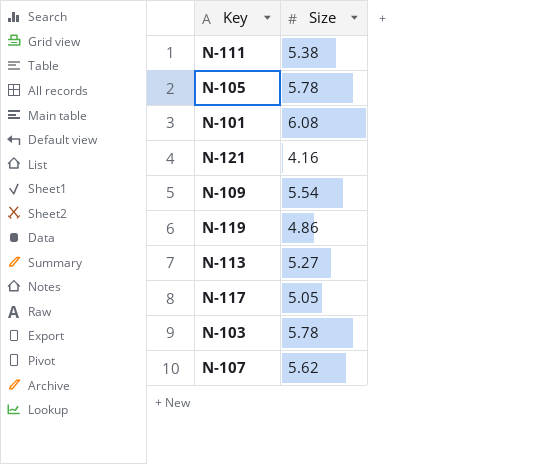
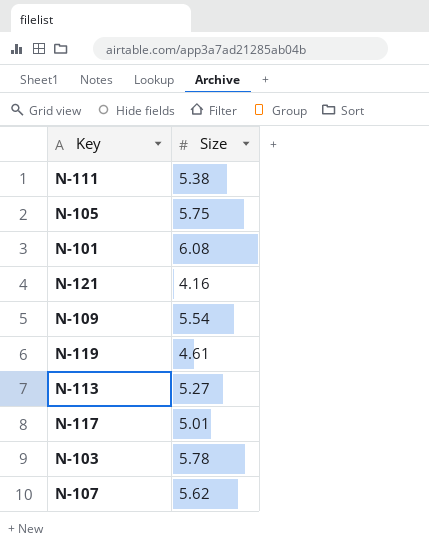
N-105 | Size: 5.78 -> 5.75
N-119 | Size: 4.86 -> 4.61
N-117 | Size: 5.05 -> 5.01

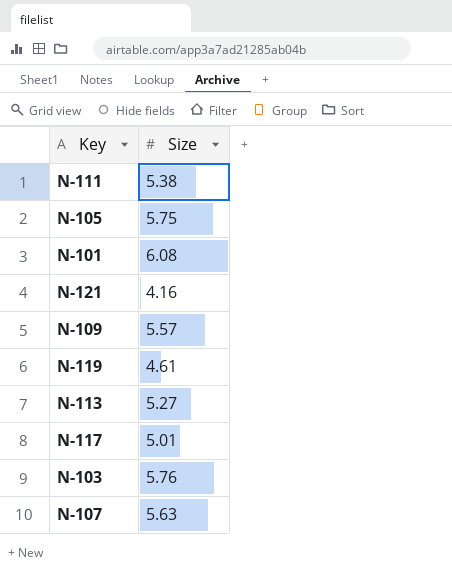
N-109 | Size: 5.54 -> 5.57
N-103 | Size: 5.78 -> 5.76
N-107 | Size: 5.62 -> 5.63

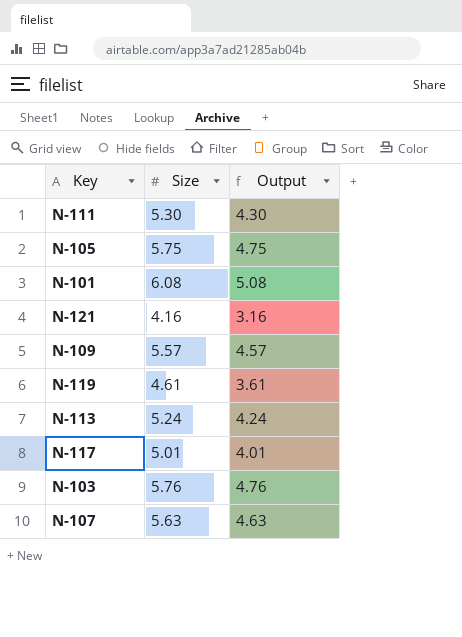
column Output | formula: none -> [Size] - 1
N-111 | Size: 5.38 -> 5.30
N-113 | Size: 5.27 -> 5.24

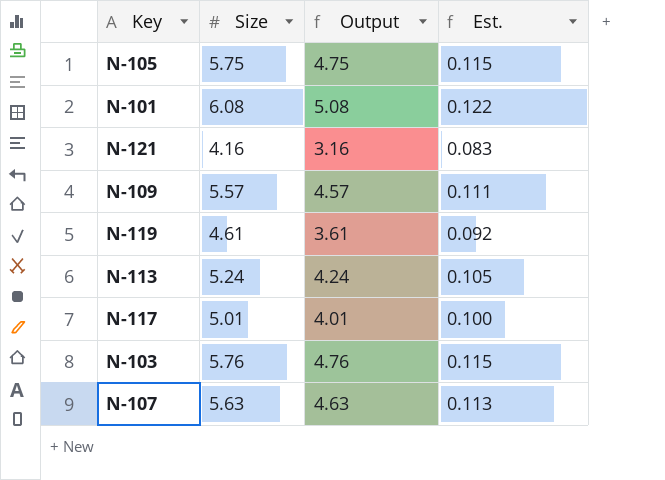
column Est. | formula: none -> [Size] * 0.02
row N-111: 5.30 | 4.30 -> none

